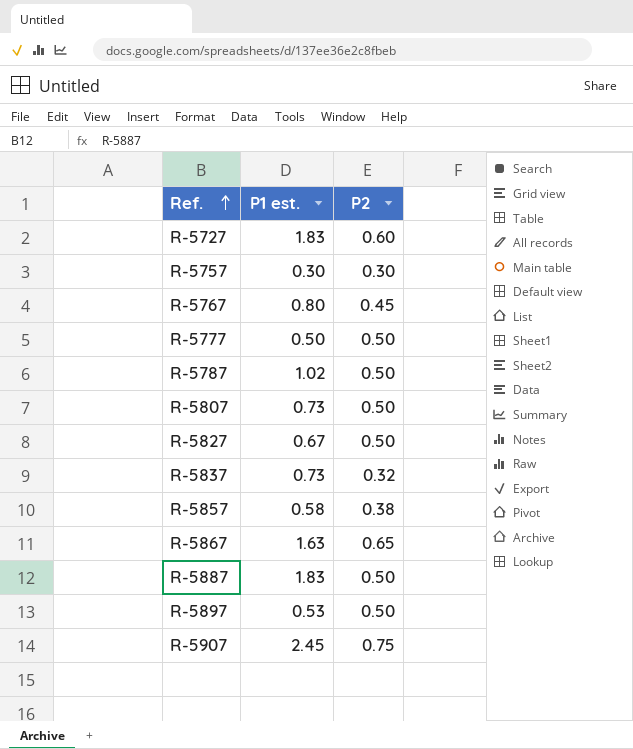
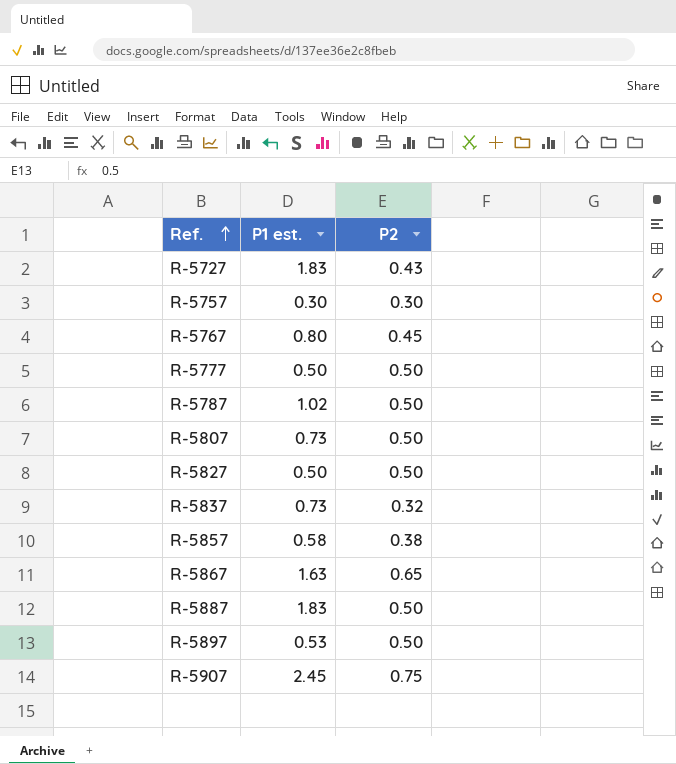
R-5727 | P2: 0.60 -> 0.43
R-5827 | P1 est.: 0.67 -> 0.50

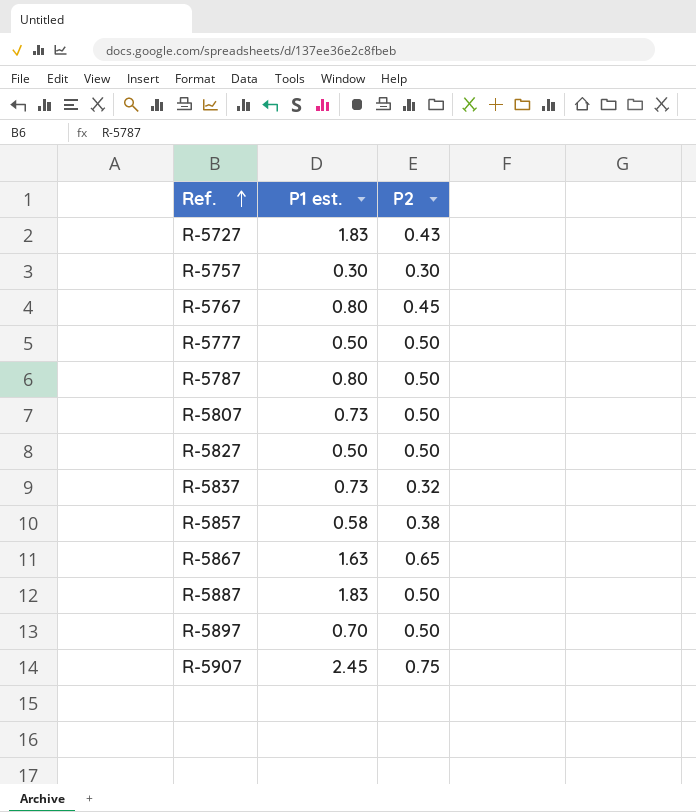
R-5787 | P1 est.: 1.02 -> 0.80
R-5897 | P1 est.: 0.53 -> 0.70

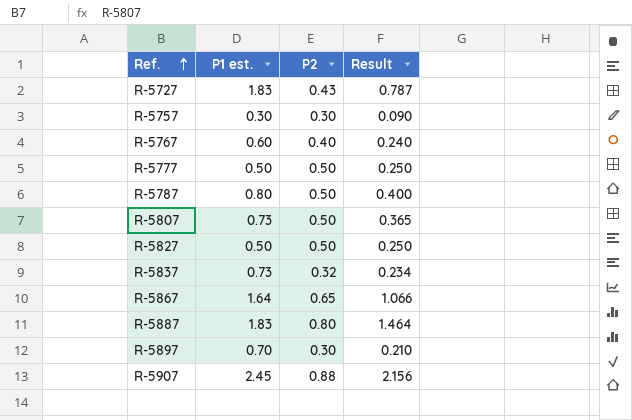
column Result | formula: none -> [P1 est.] * [P2]
row R-5857: 0.58 | 0.38 -> none
R-5767 | P1 est.: 0.80 -> 0.60
R-5767 | P2: 0.45 -> 0.40
R-5867 | P1 est.: 1.63 -> 1.64
R-5887 | P2: 0.50 -> 0.80
R-5897 | P2: 0.50 -> 0.30
R-5907 | P2: 0.75 -> 0.88

